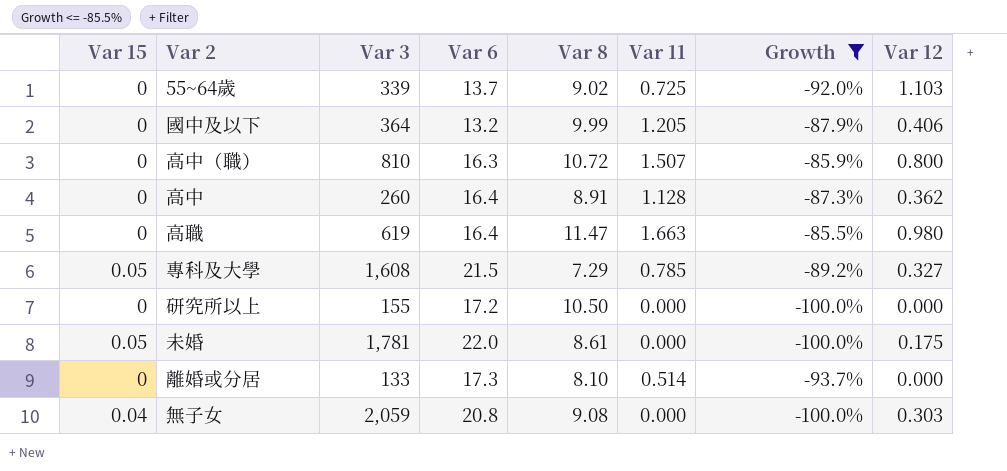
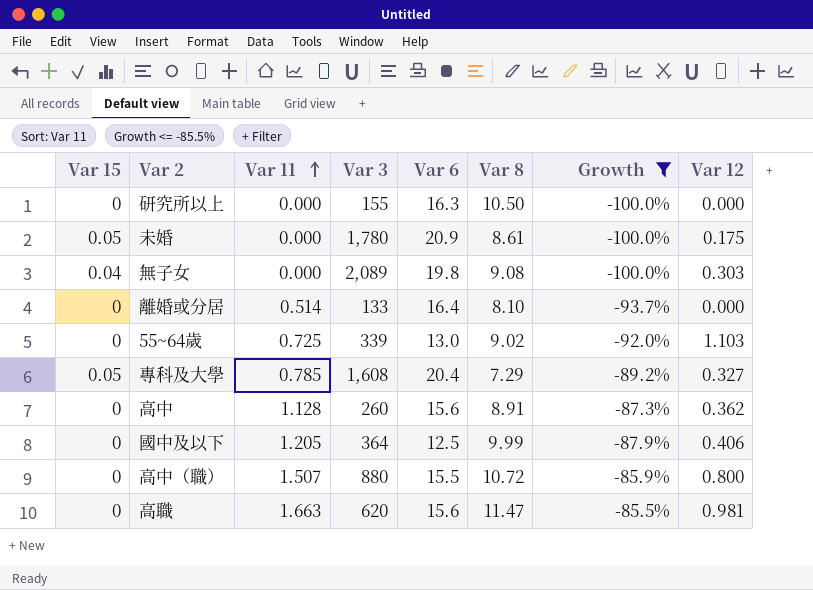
row order: none -> Var 11 ascending
column Var 11 | position: 6 -> 3
研究所以上 | Var 6: 17.2 -> 16.3
未婚 | Var 3: 1,781 -> 1,780
未婚 | Var 6: 22.0 -> 20.9
無子女 | Var 3: 2,059 -> 2,089
無子女 | Var 6: 20.8 -> 19.8
離婚或分居 | Var 6: 17.3 -> 16.4
55~64歲 | Var 6: 13.7 -> 13.0
專科及大學 | Var 6: 21.5 -> 20.4
高中 | Var 6: 16.4 -> 15.6
國中及以下 | Var 6: 13.2 -> 12.5
高中（職） | Var 3: 810 -> 880
高中（職） | Var 6: 16.3 -> 15.5
高職 | Var 3: 619 -> 620
高職 | Var 6: 16.4 -> 15.6
高職 | Var 12: 0.980 -> 0.981

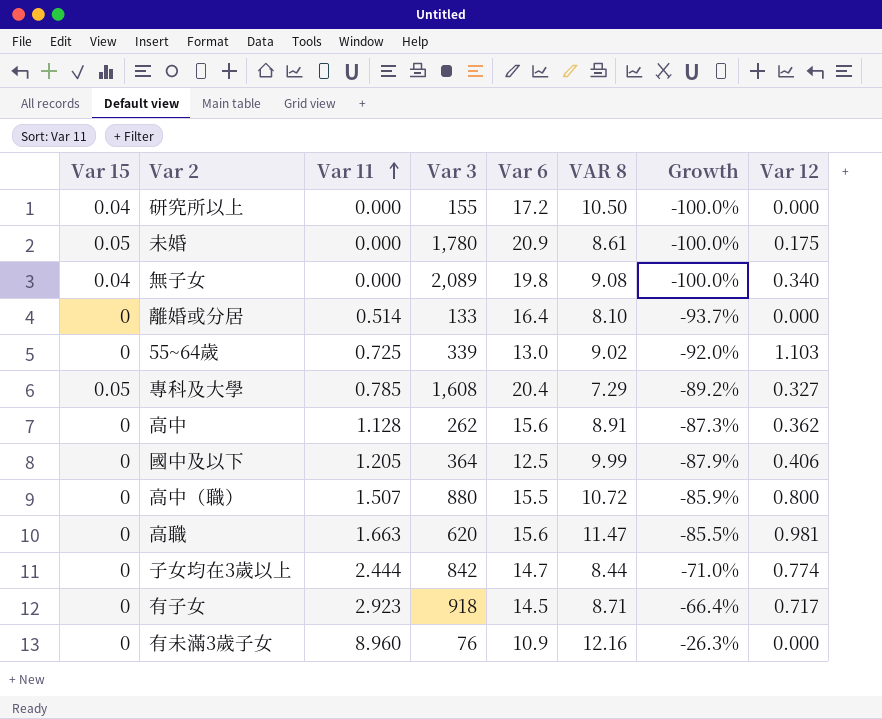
filter: Growth <= -85.5% -> none
column name: Var 8 -> VAR 8
研究所以上 | Var 15: 0 -> 0.04
研究所以上 | Var 6: 16.3 -> 17.2
無子女 | Var 12: 0.303 -> 0.340
高中 | Var 3: 260 -> 262

